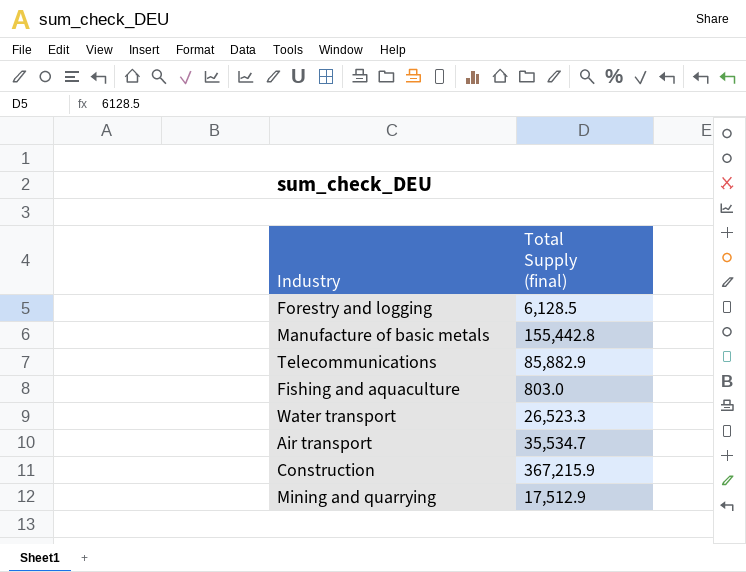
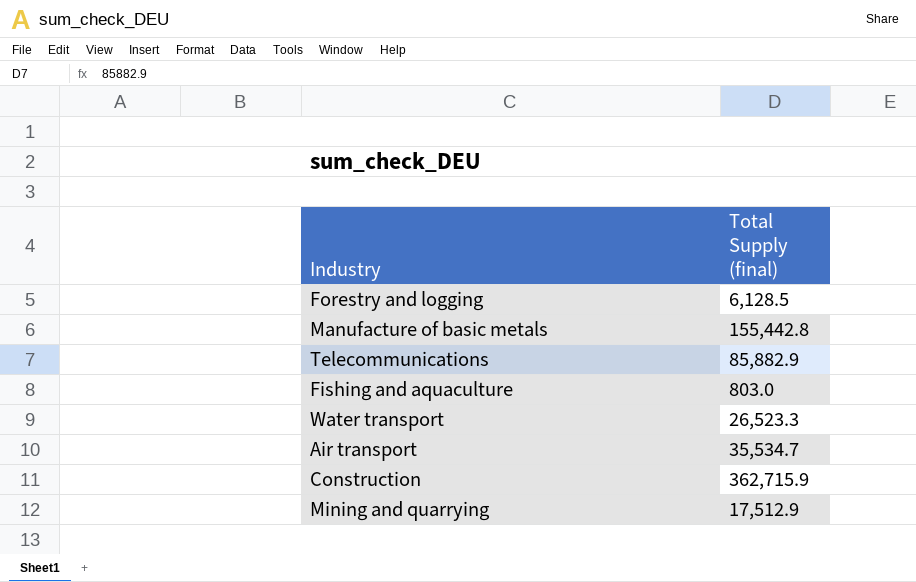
Construction | Total Supply (final): 367,215.9 -> 362,715.9

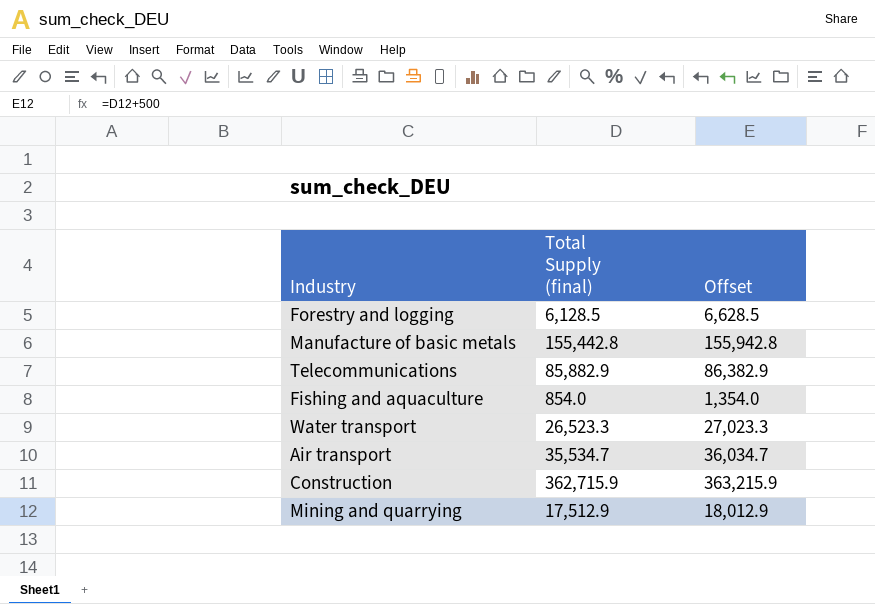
column Offset | formula: none -> [Total Supply (final)] + 500
Fishing and aquaculture | Total Supply (final): 803.0 -> 854.0

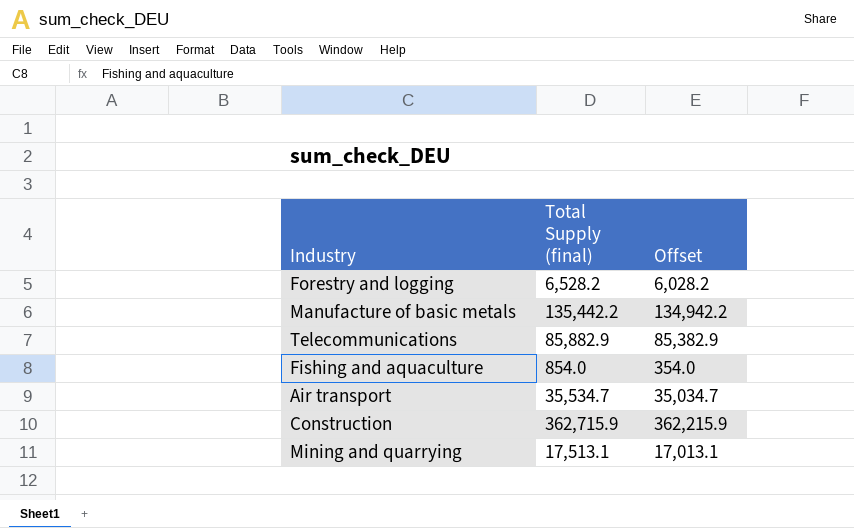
column Offset | formula: [Total Supply (final)] + 500 -> [Total Supply (final)] - 500
row Water transport: 26,523.3 | 27,023.3 -> none
Forestry and logging | Total Supply (final): 6,128.5 -> 6,528.2
Manufacture of basic metals | Total Supply (final): 155,442.8 -> 135,442.2
Mining and quarrying | Total Supply (final): 17,512.9 -> 17,513.1

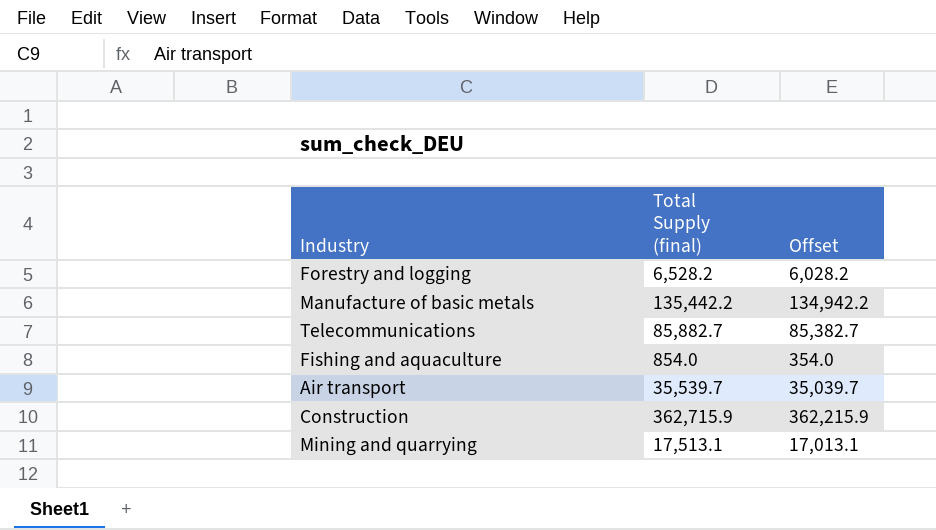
Telecommunications | Total Supply (final): 85,882.9 -> 85,882.7
Telecommunications | Offset: 85,382.9 -> 85,382.7
Air transport | Total Supply (final): 35,534.7 -> 35,539.7
Air transport | Offset: 35,034.7 -> 35,039.7

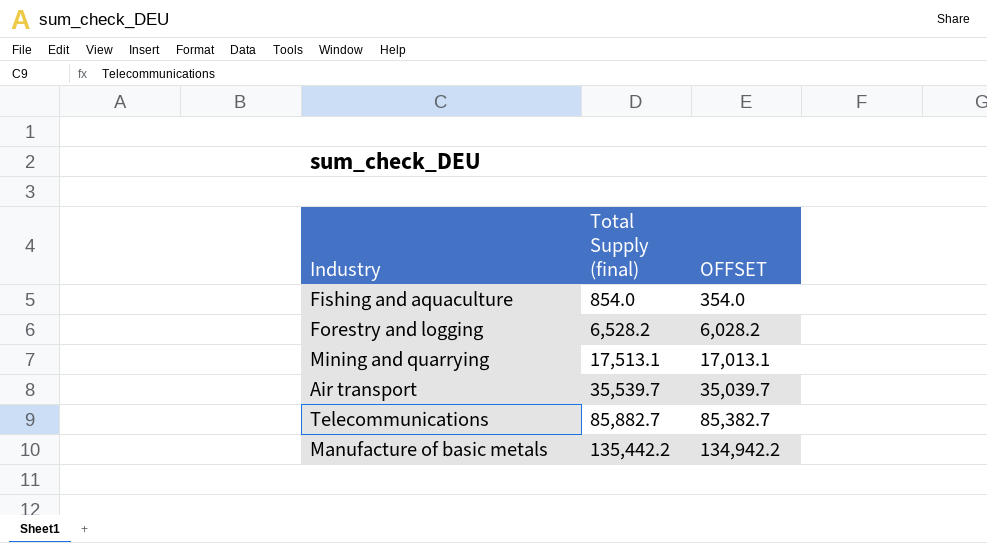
row order: none -> Total Supply (final) ascending
column name: Offset -> OFFSET
row Construction: 362,715.9 | 362,215.9 -> none

